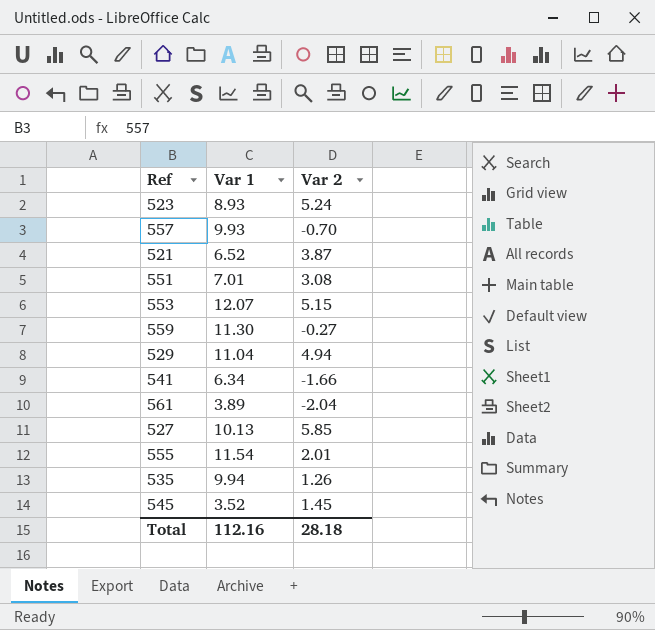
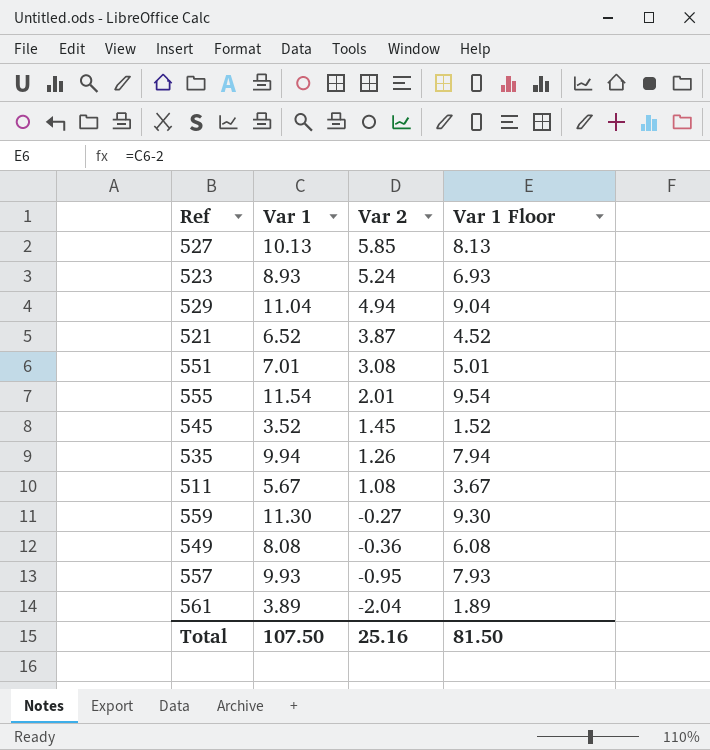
row order: none -> Var 2 descending
column Var 1 Floor | formula: none -> [Var 1] - 2
row 553: 12.07 | 5.15 -> none
row 541: 6.34 | -1.66 -> none
row 511: none -> 5.67 | 1.08 | 3.67
row 549: none -> 8.08 | -0.36 | 6.08
557 | Var 2: -0.70 -> -0.95
Total | Var 1: 112.16 -> 107.50
Total | Var 2: 28.18 -> 25.16

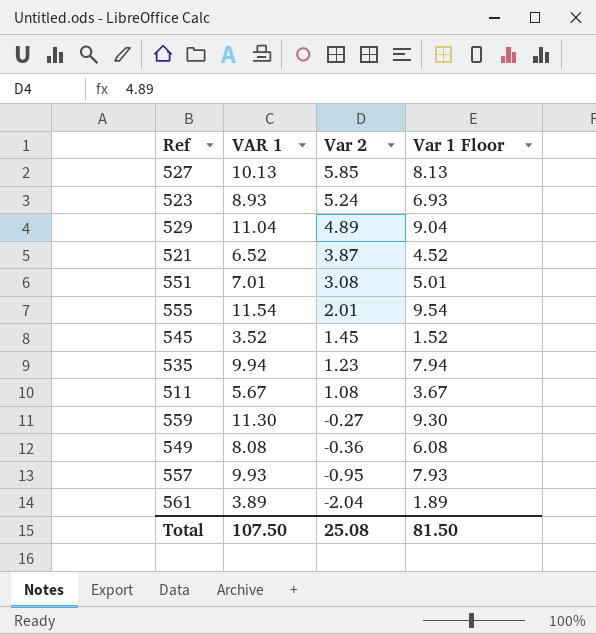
column name: Var 1 -> VAR 1
529 | Var 2: 4.94 -> 4.89
535 | Var 2: 1.26 -> 1.23
Total | Var 2: 25.16 -> 25.08

